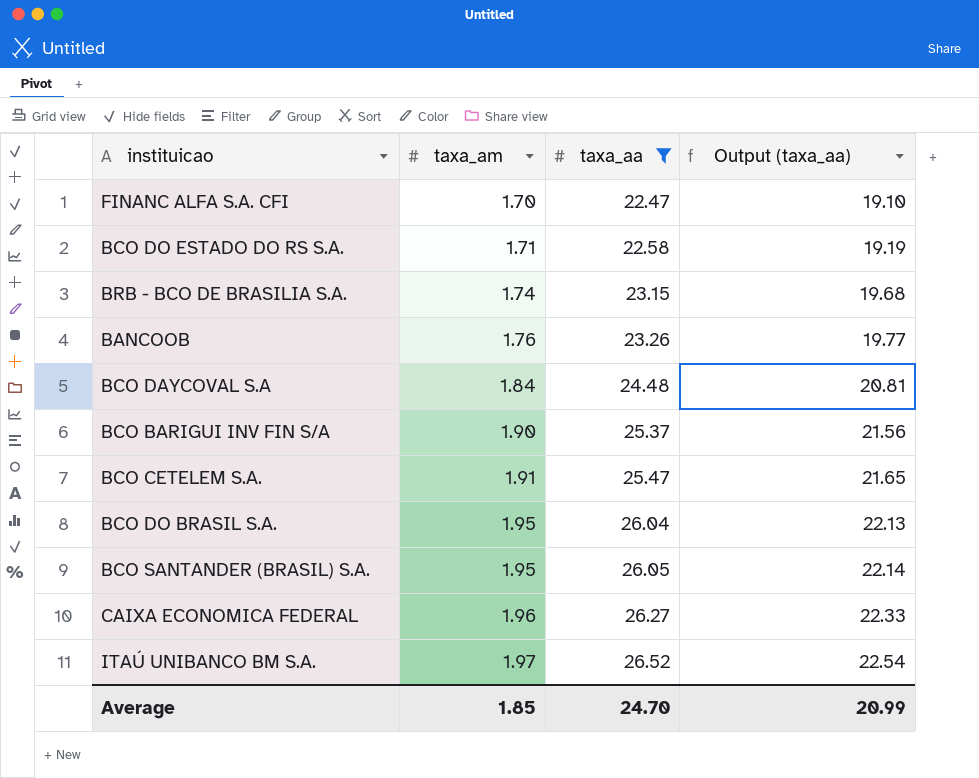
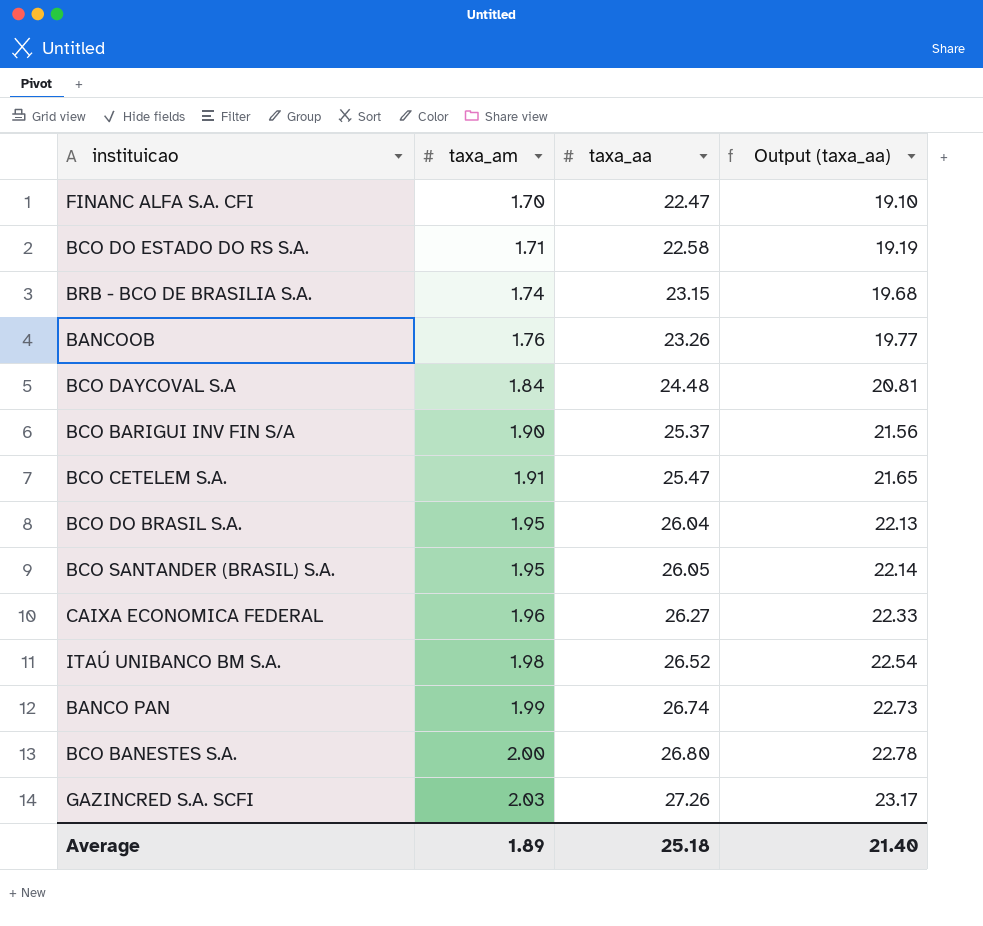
filter: taxa_aa <= 26.52 -> none
ITAÚ UNIBANCO BM S.A. | taxa_am: 1.97 -> 1.98
Average | taxa_am: 1.85 -> 1.89
Average | taxa_aa: 24.70 -> 25.18
Average | Output (taxa_aa): 20.99 -> 21.40

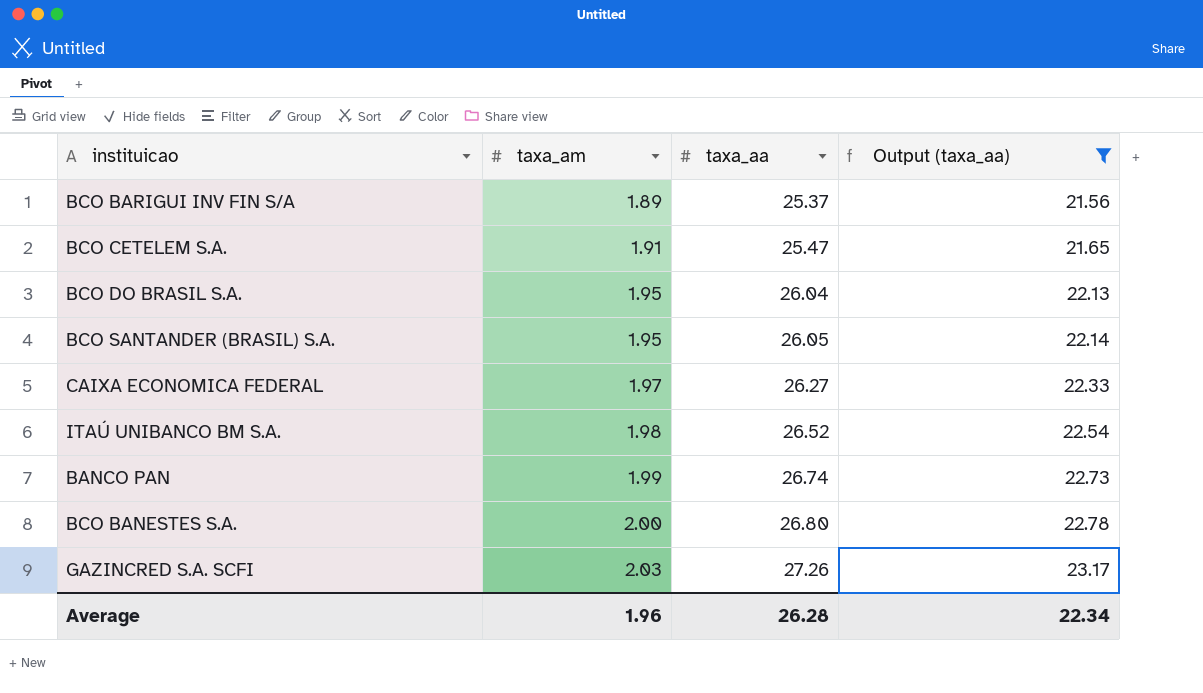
filter: none -> Output (taxa_aa) >= 21.56
BCO BARIGUI INV FIN S/A | taxa_am: 1.90 -> 1.89
CAIXA ECONOMICA FEDERAL | taxa_am: 1.96 -> 1.97
Average | taxa_am: 1.89 -> 1.96
Average | taxa_aa: 25.18 -> 26.28
Average | Output (taxa_aa): 21.40 -> 22.34

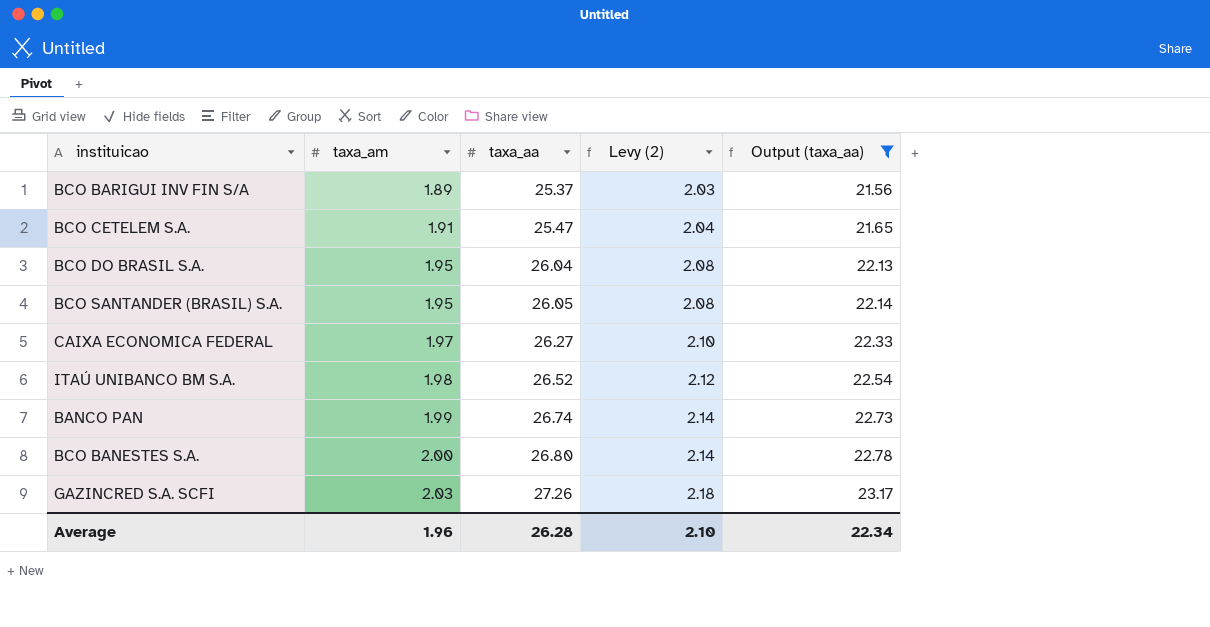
column Levy (2) | formula: none -> [taxa_aa] * 0.08

